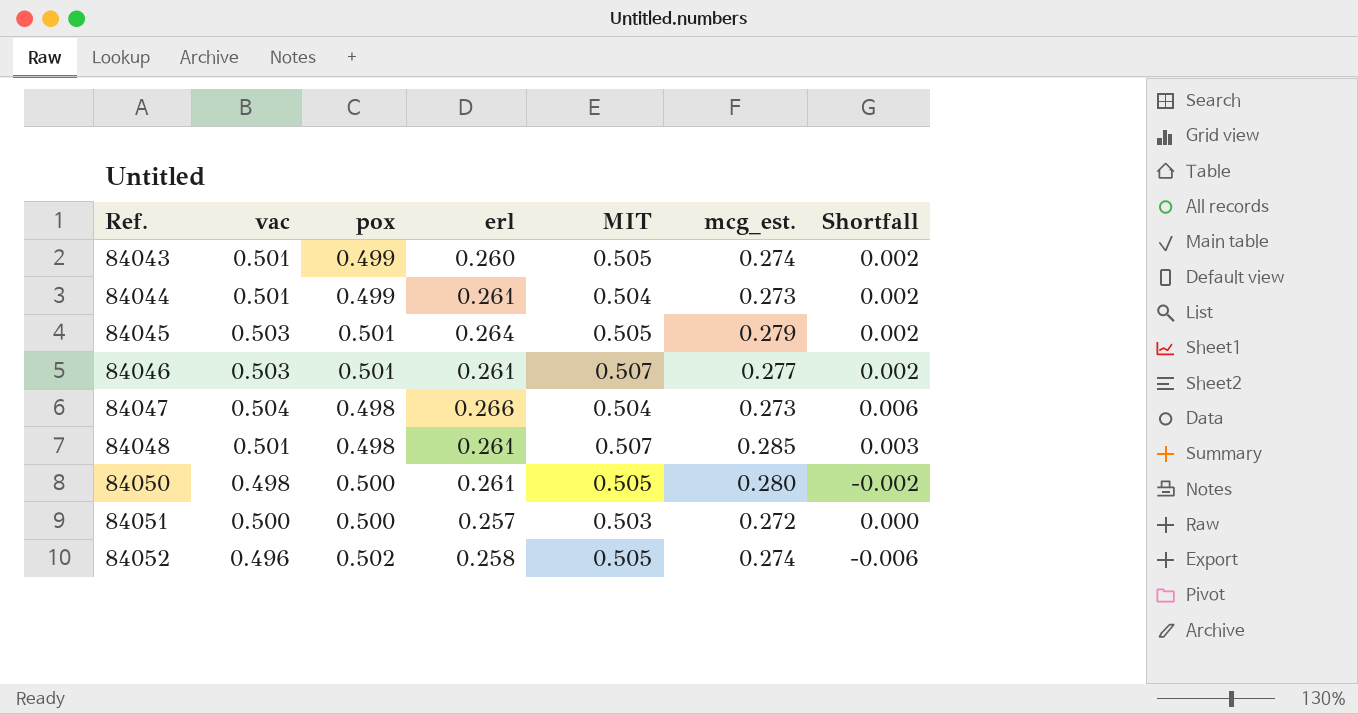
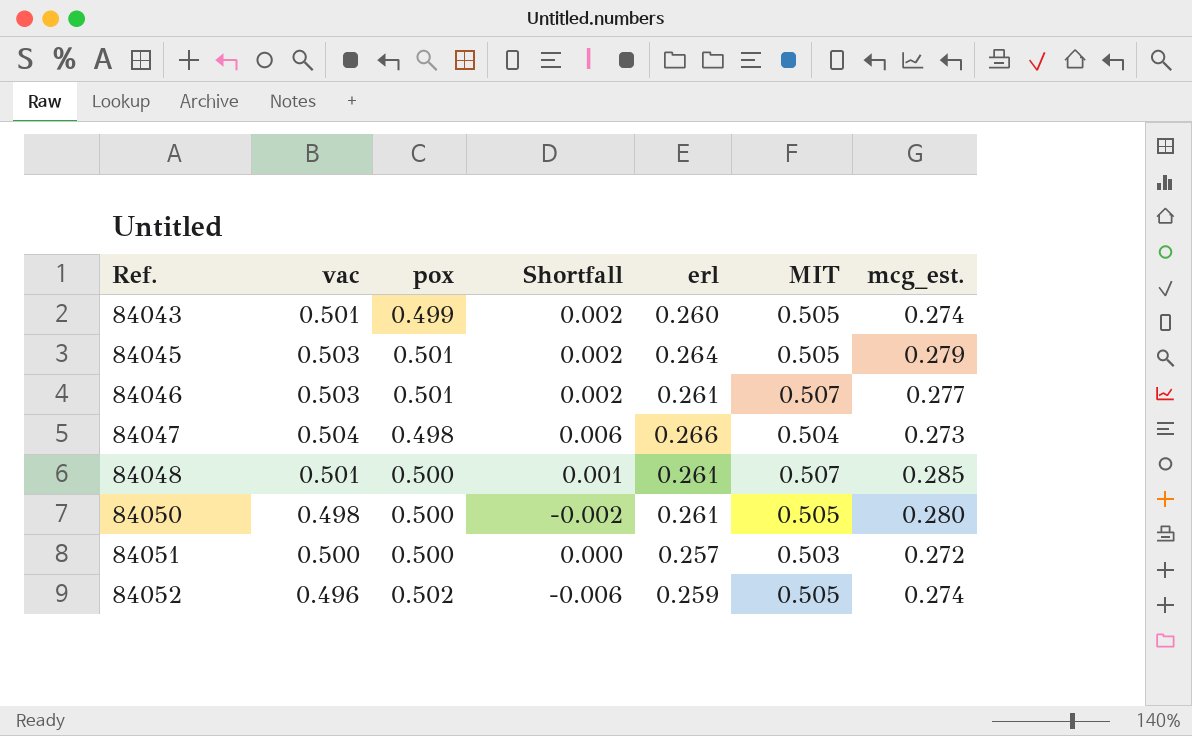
column Shortfall | position: 7 -> 4
row 84044: 0.501 | 0.499 | 0.261 | 0.504 | 0.273 | 0.002 -> none
84048 | pox: 0.498 -> 0.500
84048 | Shortfall: 0.003 -> 0.001
84052 | erl: 0.258 -> 0.259

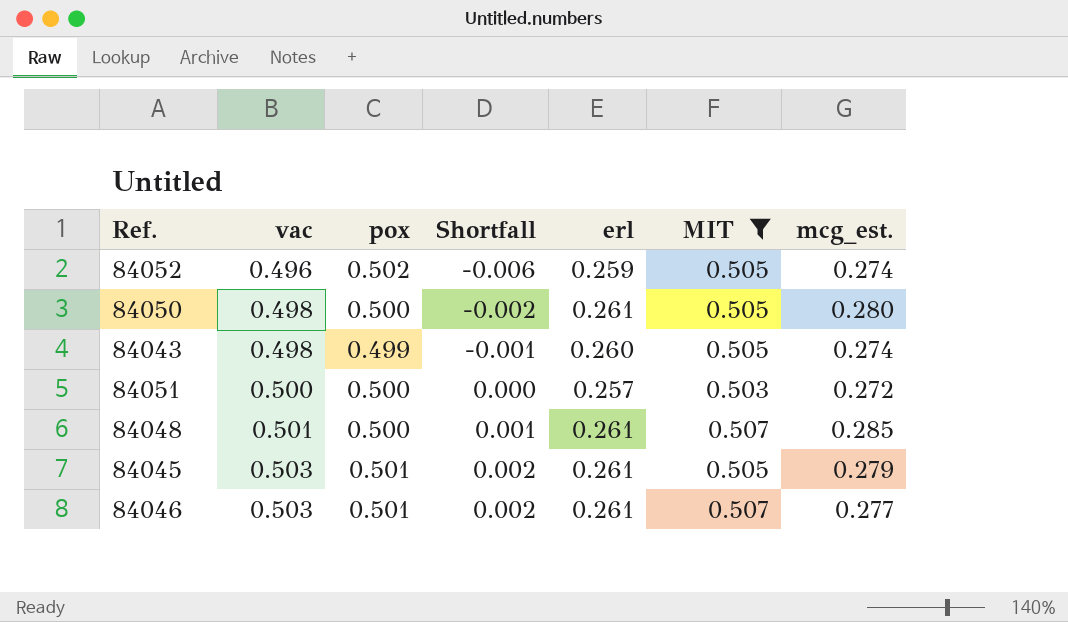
filter: none -> MIT != 0.504
row order: Ref. ascending -> vac ascending
84043 | vac: 0.501 -> 0.498
84043 | Shortfall: 0.002 -> -0.001
84045 | erl: 0.264 -> 0.261

